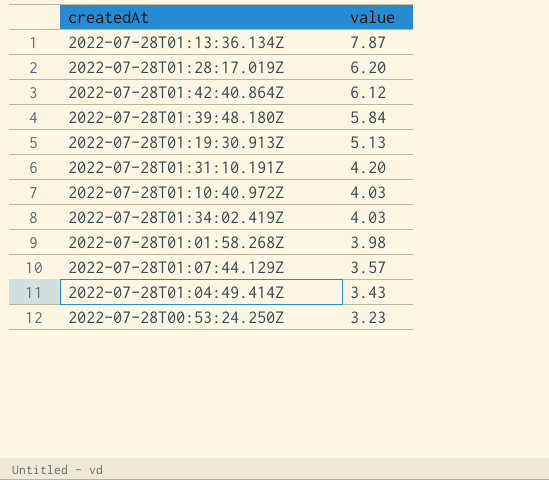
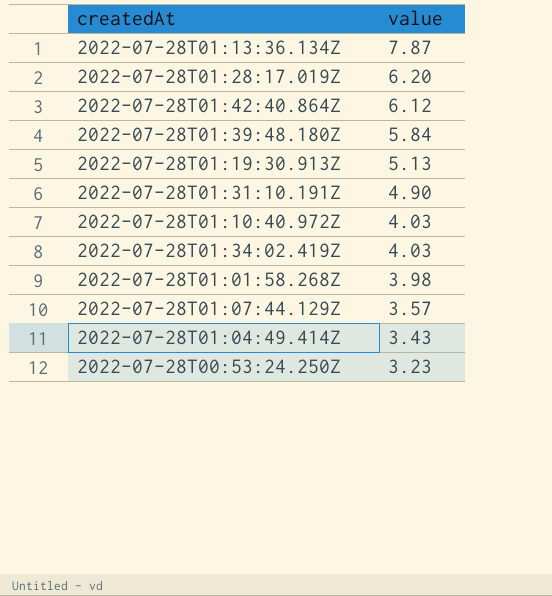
2022-07-28T01:31:10.191Z | value: 4.20 -> 4.90

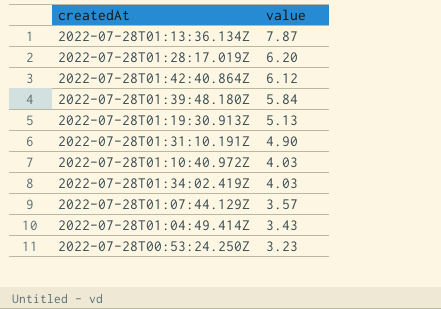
row 2022-07-28T01:01:58.268Z: 3.98 -> none

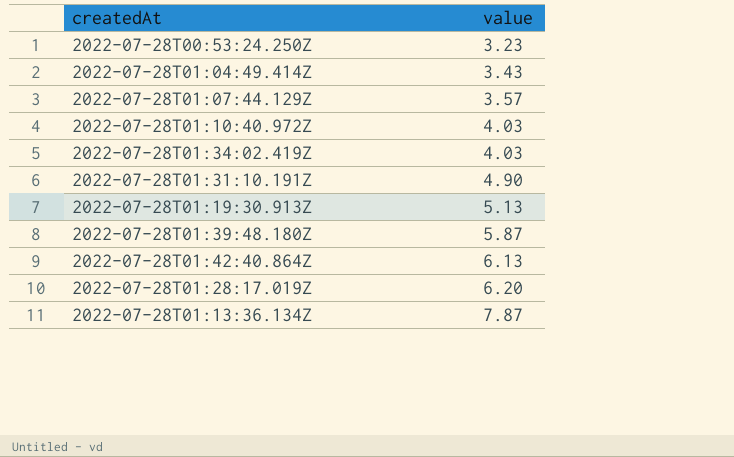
row order: value descending -> value ascending
2022-07-28T01:39:48.180Z | value: 5.84 -> 5.87
2022-07-28T01:42:40.864Z | value: 6.12 -> 6.13

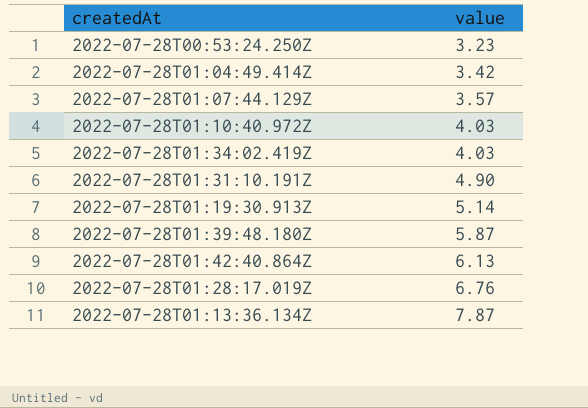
2022-07-28T01:04:49.414Z | value: 3.43 -> 3.42
2022-07-28T01:19:30.913Z | value: 5.13 -> 5.14
2022-07-28T01:28:17.019Z | value: 6.20 -> 6.76

